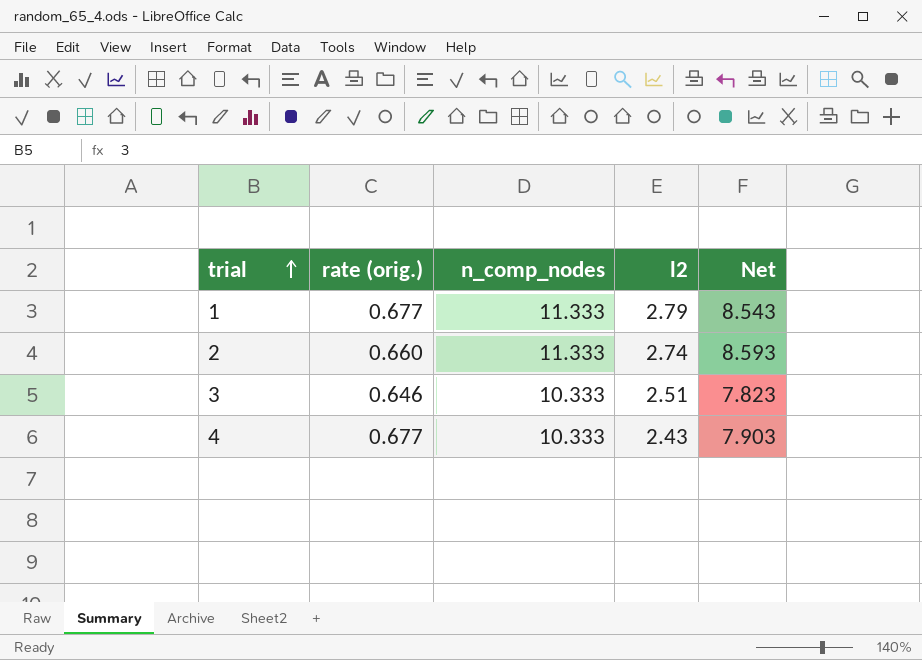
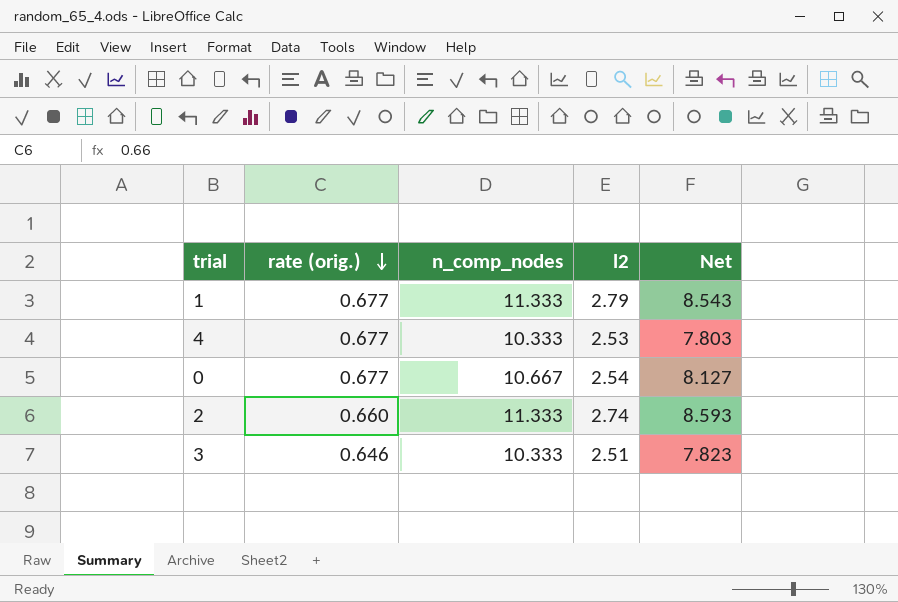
row order: trial ascending -> rate (orig.) descending
4 | l2: 2.43 -> 2.53
4 | Net: 7.903 -> 7.803
row 0: none -> 0.677 | 10.667 | 2.54 | 8.127

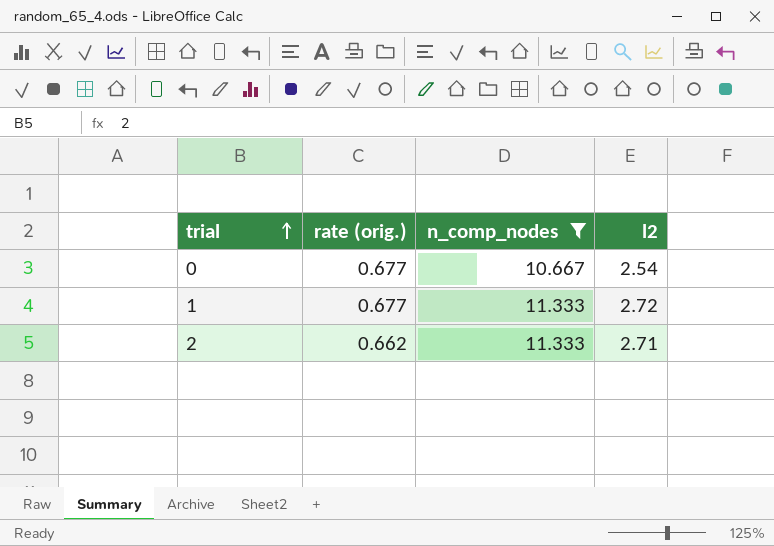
filter: none -> n_comp_nodes != 10.333
row order: rate (orig.) descending -> trial ascending
column Net | formula: [n_comp_nodes] - [l2] -> none
1 | l2: 2.79 -> 2.72
2 | rate (orig.): 0.660 -> 0.662
2 | l2: 2.74 -> 2.71

